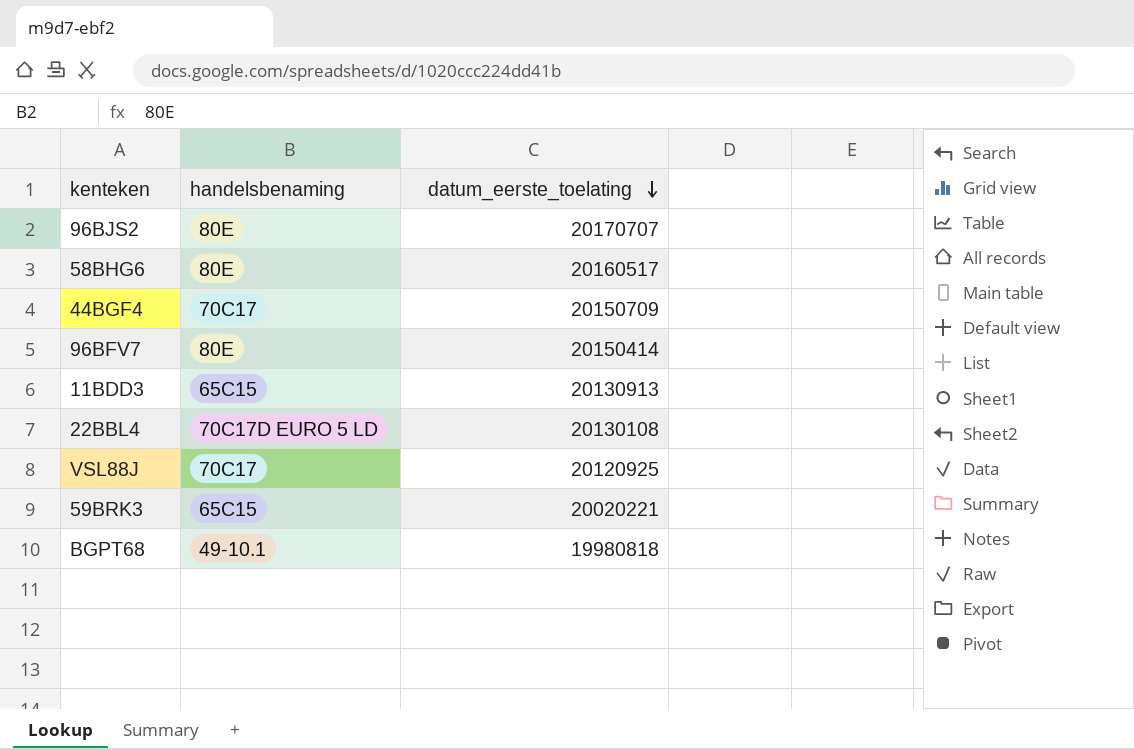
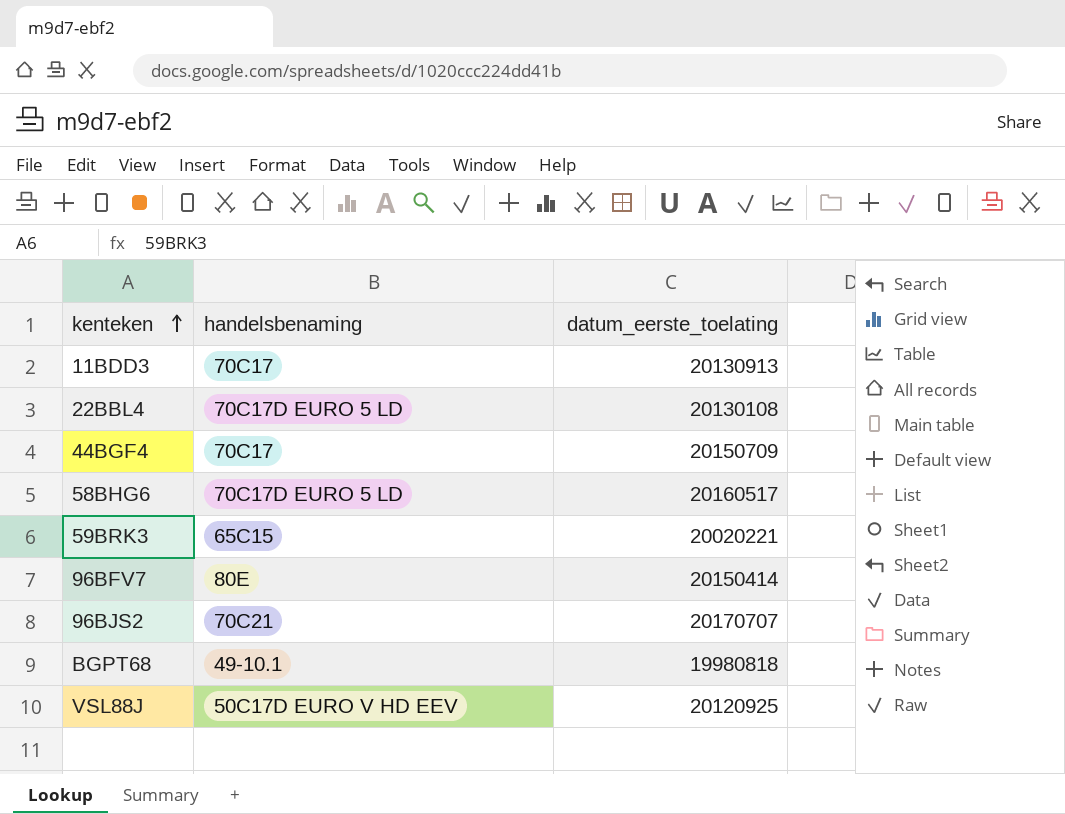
row order: datum_eerste_toelating descending -> kenteken ascending
11BDD3 | handelsbenaming: 65C15 -> 70C17
58BHG6 | handelsbenaming: 80E -> 70C17D EURO 5 LD
96BJS2 | handelsbenaming: 80E -> 70C21
VSL88J | handelsbenaming: 70C17 -> 50C17D EURO V HD EEV

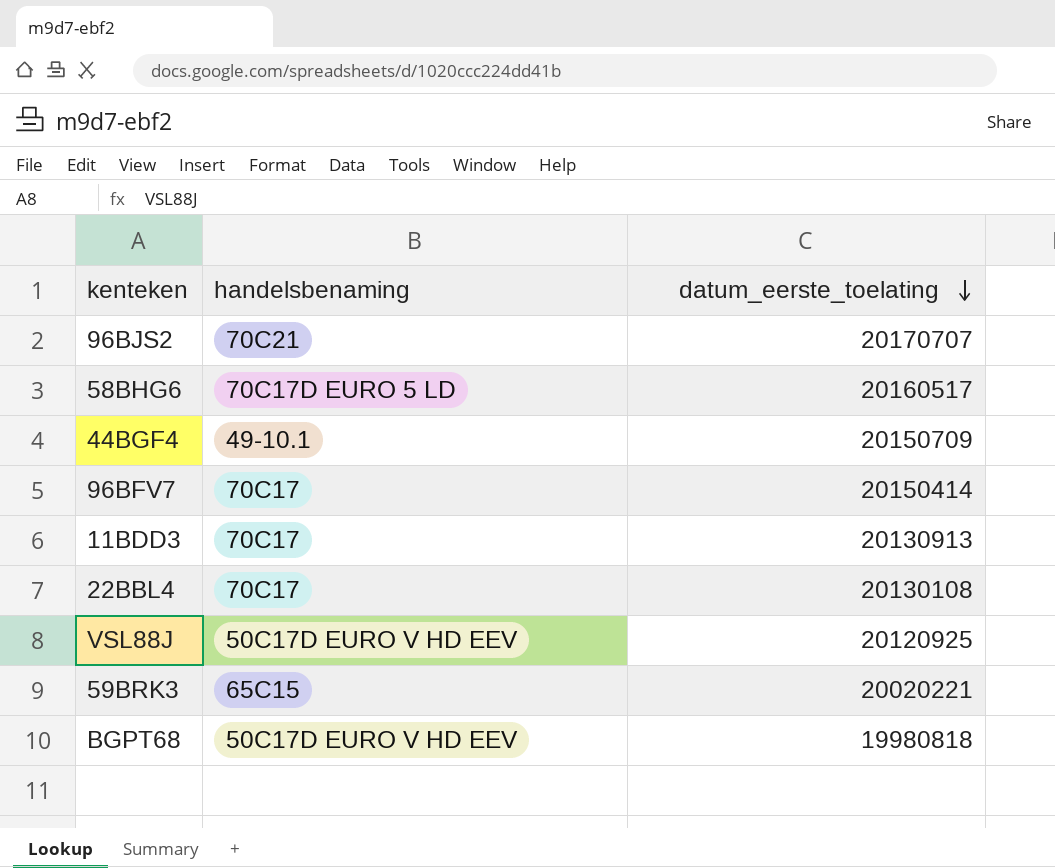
row order: kenteken ascending -> datum_eerste_toelating descending
44BGF4 | handelsbenaming: 70C17 -> 49-10.1
96BFV7 | handelsbenaming: 80E -> 70C17
22BBL4 | handelsbenaming: 70C17D EURO 5 LD -> 70C17
BGPT68 | handelsbenaming: 49-10.1 -> 50C17D EURO V HD EEV

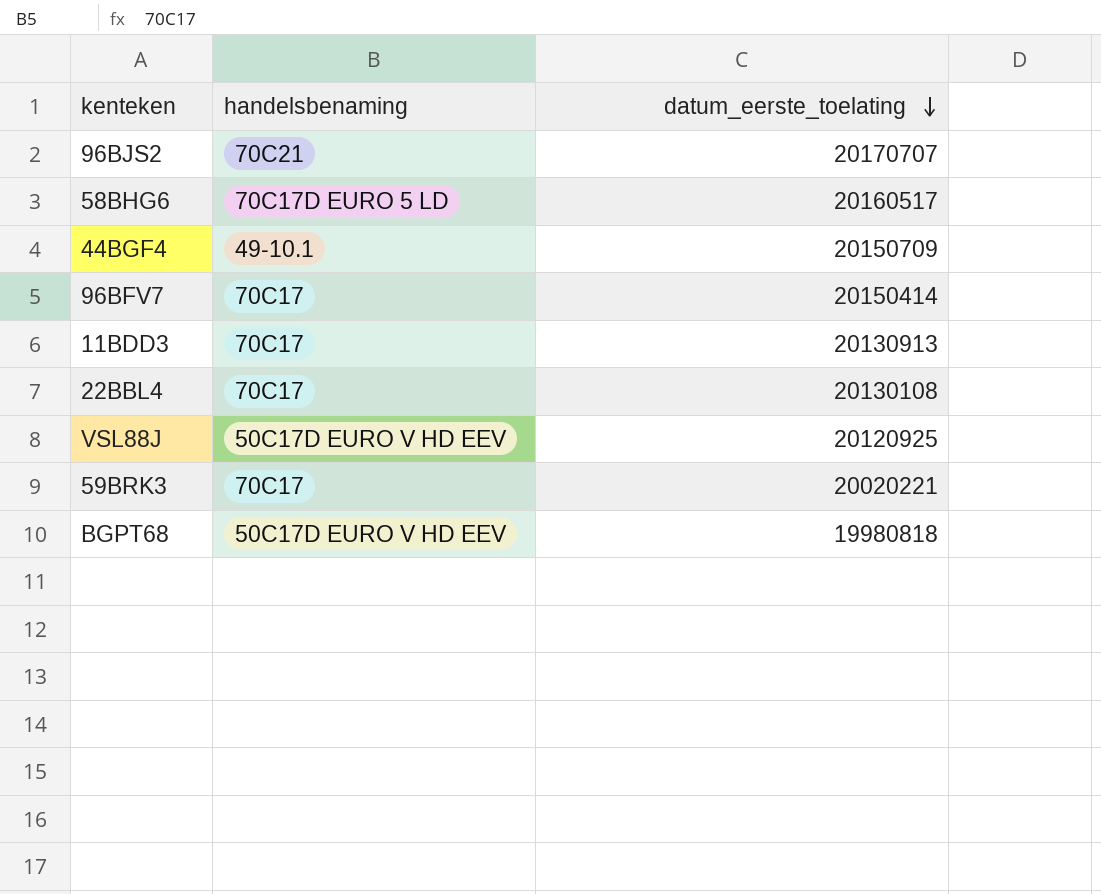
59BRK3 | handelsbenaming: 65C15 -> 70C17

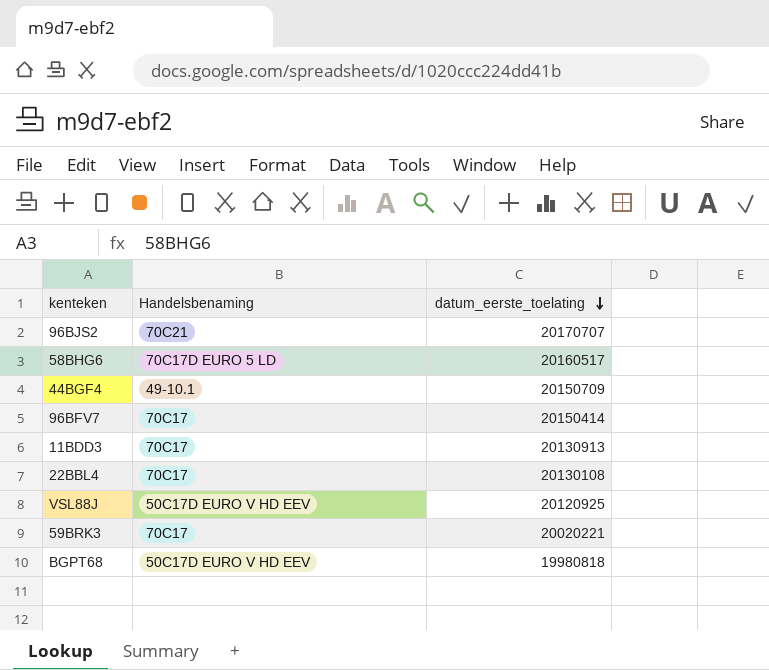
column name: handelsbenaming -> Handelsbenaming

